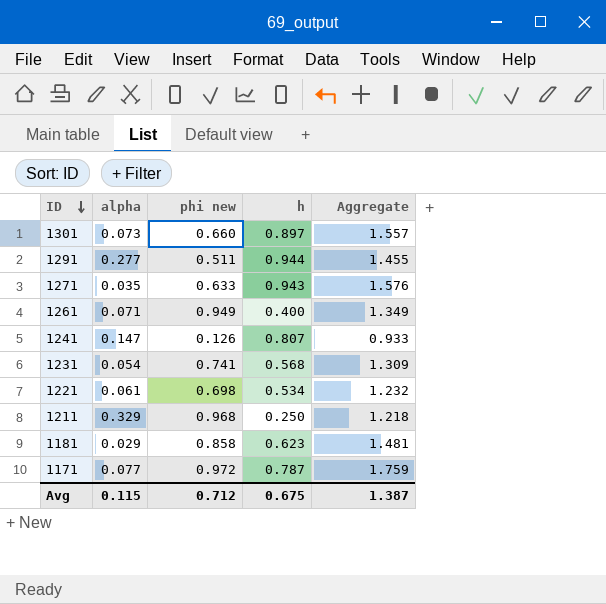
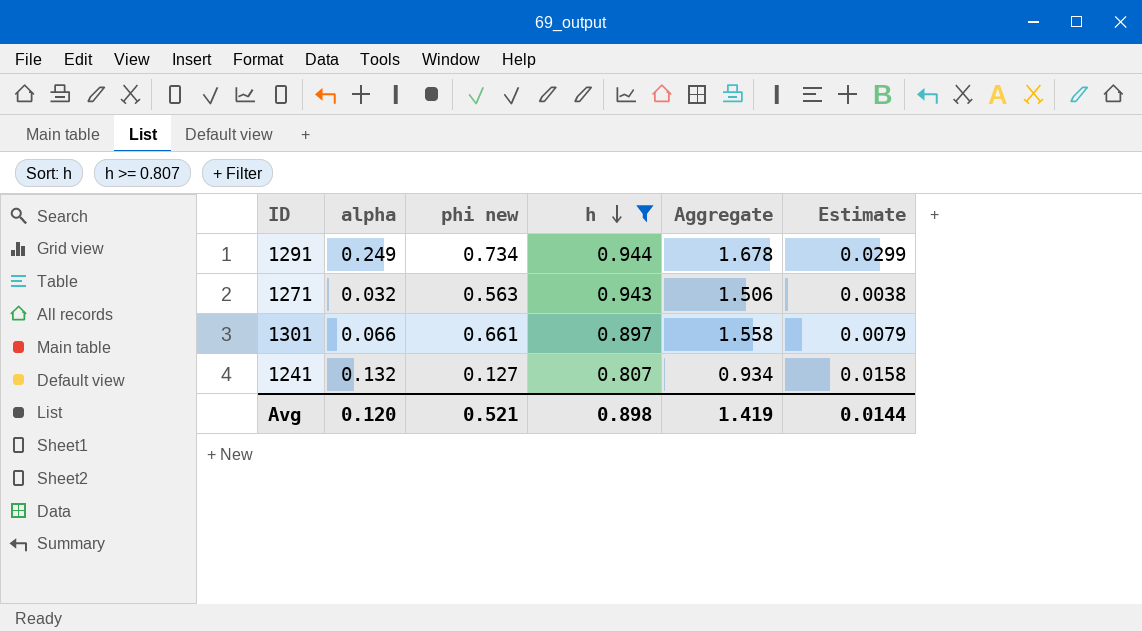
filter: none -> h >= 0.807
row order: ID descending -> h descending
column Estimate | formula: none -> [alpha] * 0.12
1291 | alpha: 0.277 -> 0.249
1291 | phi new: 0.511 -> 0.734
1291 | Aggregate: 1.455 -> 1.678
1271 | alpha: 0.035 -> 0.032
1271 | phi new: 0.633 -> 0.563
1271 | Aggregate: 1.576 -> 1.506
1301 | alpha: 0.073 -> 0.066
1301 | phi new: 0.660 -> 0.661
1301 | Aggregate: 1.557 -> 1.558
1241 | alpha: 0.147 -> 0.132
1241 | phi new: 0.126 -> 0.127
1241 | Aggregate: 0.933 -> 0.934
Avg | alpha: 0.115 -> 0.120
Avg | phi new: 0.712 -> 0.521
Avg | h: 0.675 -> 0.898
Avg | Aggregate: 1.387 -> 1.419

